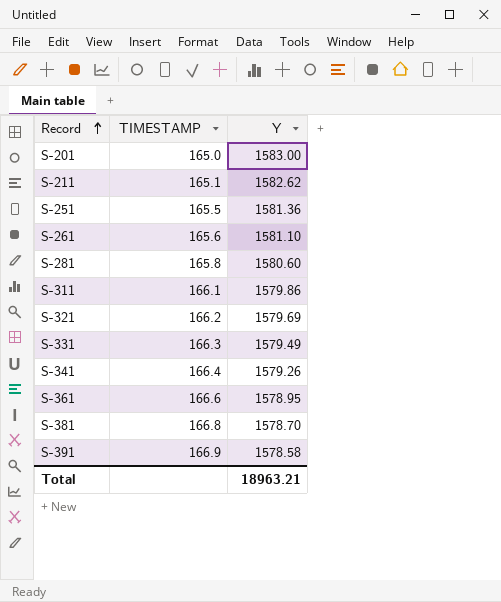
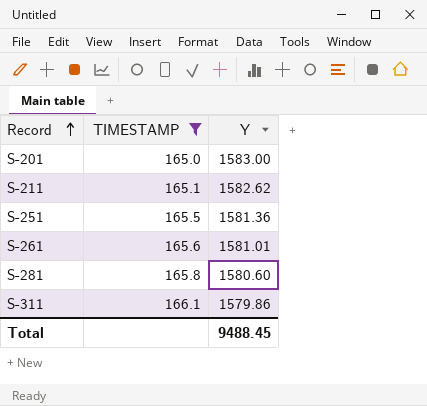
filter: none -> TIMESTAMP <= 166.1
S-261 | Y: 1581.10 -> 1581.01
Total | Y: 18963.21 -> 9488.45

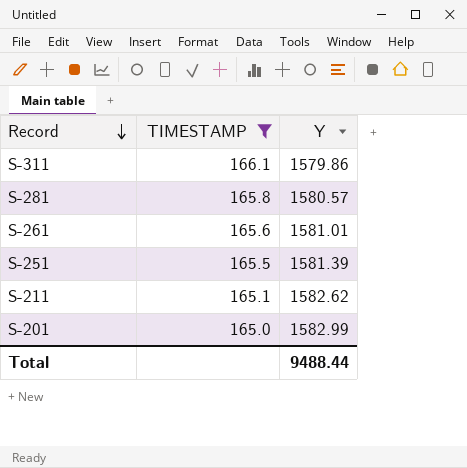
row order: Record ascending -> Record descending
S-281 | Y: 1580.60 -> 1580.57
S-251 | Y: 1581.36 -> 1581.39
S-201 | Y: 1583.00 -> 1582.99
Total | Y: 9488.45 -> 9488.44

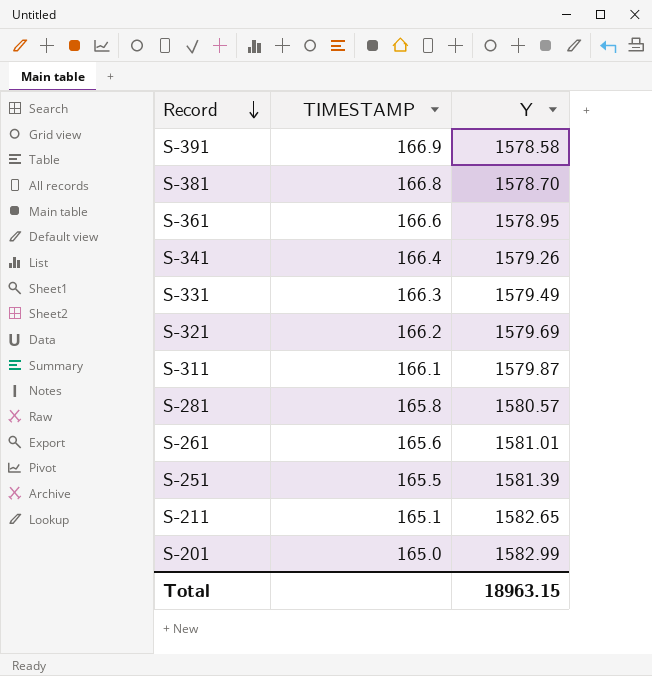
filter: TIMESTAMP <= 166.1 -> none
S-311 | Y: 1579.86 -> 1579.87
S-211 | Y: 1582.62 -> 1582.65
Total | Y: 9488.44 -> 18963.15

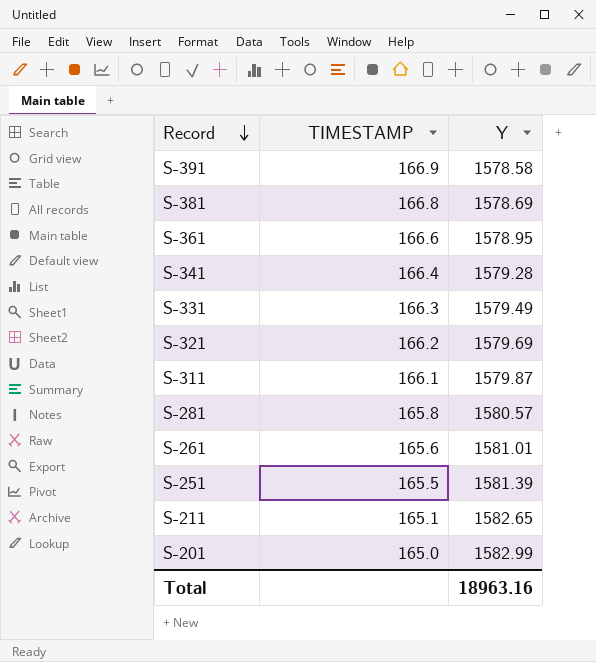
S-381 | Y: 1578.70 -> 1578.69
S-341 | Y: 1579.26 -> 1579.28
Total | Y: 18963.15 -> 18963.16

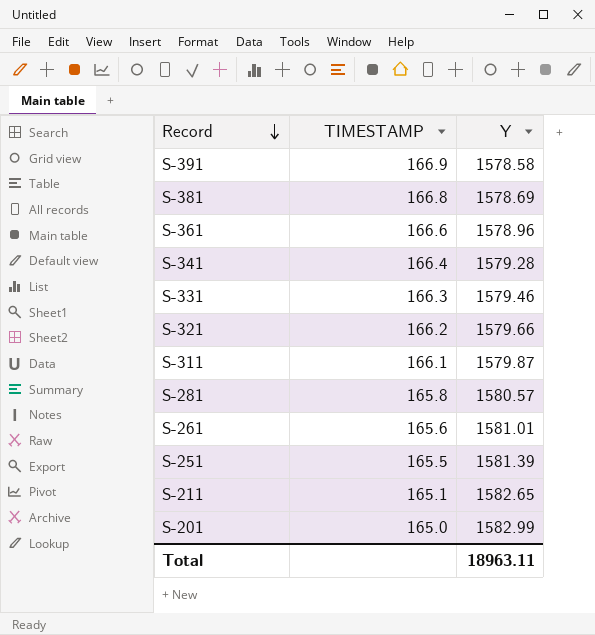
S-361 | Y: 1578.95 -> 1578.96
S-331 | Y: 1579.49 -> 1579.46
S-321 | Y: 1579.69 -> 1579.66
Total | Y: 18963.16 -> 18963.11

